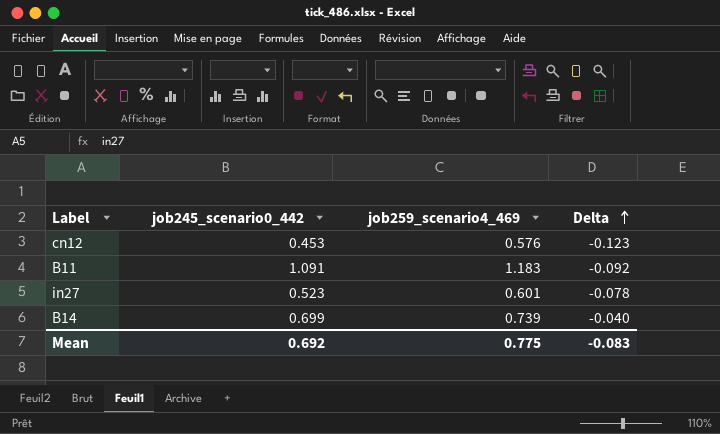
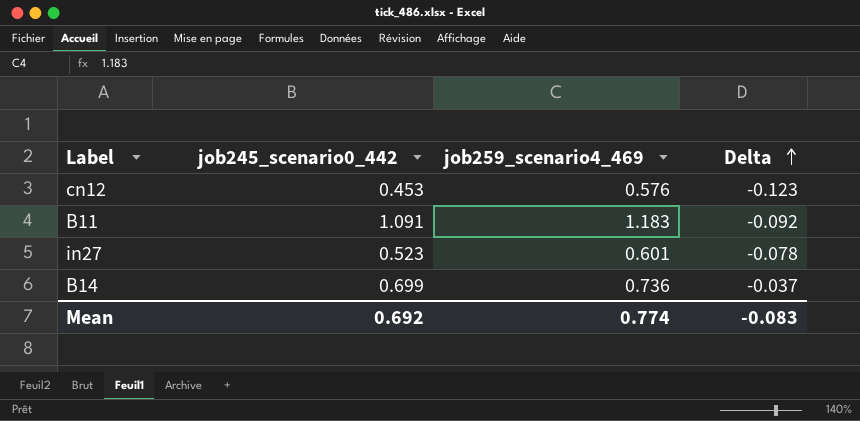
B14 | job259_scenario4_469: 0.739 -> 0.736
B14 | Delta: -0.040 -> -0.037
Mean | job259_scenario4_469: 0.775 -> 0.774

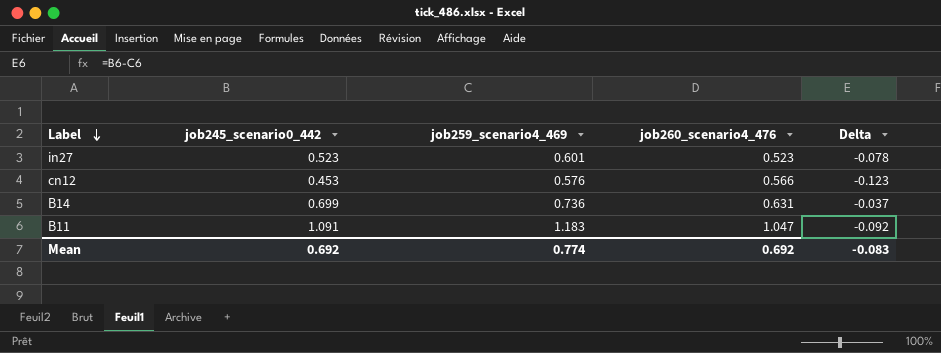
row order: Delta ascending -> Label descending
column job260_scenario4_476 | position: none -> 4

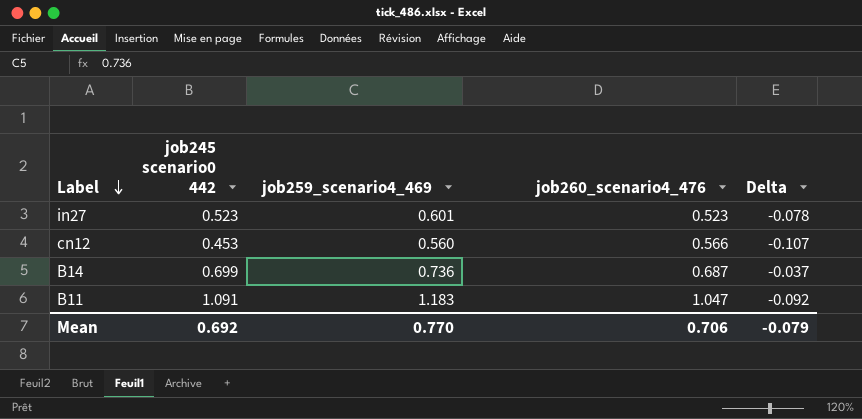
column name: job245_scenario0_442 -> job245 scenario0 442
cn12 | job259_scenario4_469: 0.576 -> 0.560
cn12 | Delta: -0.123 -> -0.107
B14 | job260_scenario4_476: 0.631 -> 0.687
Mean | job259_scenario4_469: 0.774 -> 0.770
Mean | job260_scenario4_476: 0.692 -> 0.706
Mean | Delta: -0.083 -> -0.079

